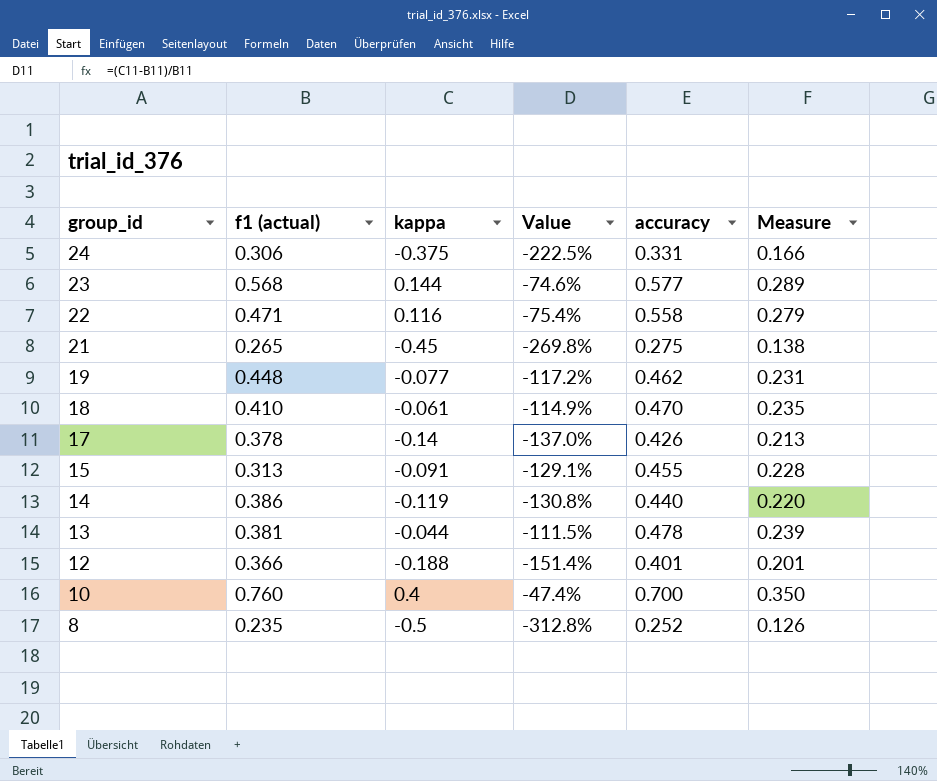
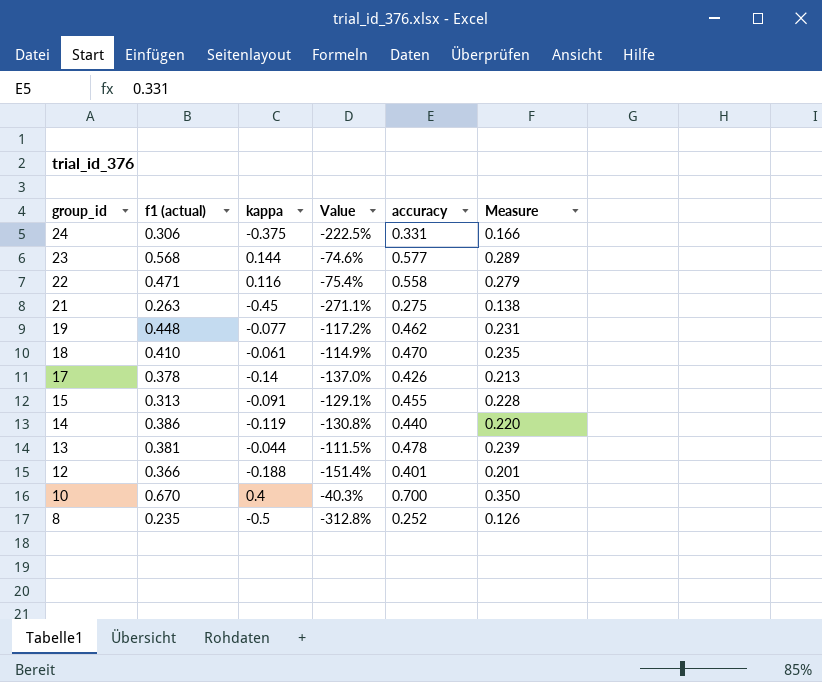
21 | f1 (actual): 0.265 -> 0.263
21 | Value: -269.8% -> -271.1%
10 | f1 (actual): 0.760 -> 0.670
10 | Value: -47.4% -> -40.3%

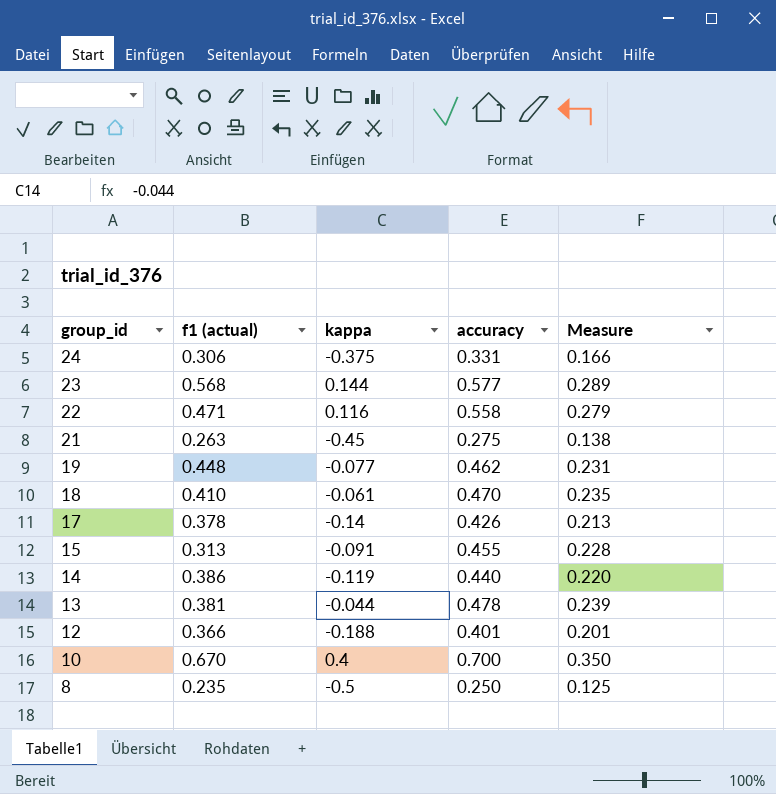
column Value | formula: ([kappa] - [f1 (actual)]) / [f1 (actual)] -> none
8 | accuracy: 0.252 -> 0.250
8 | Measure: 0.126 -> 0.125

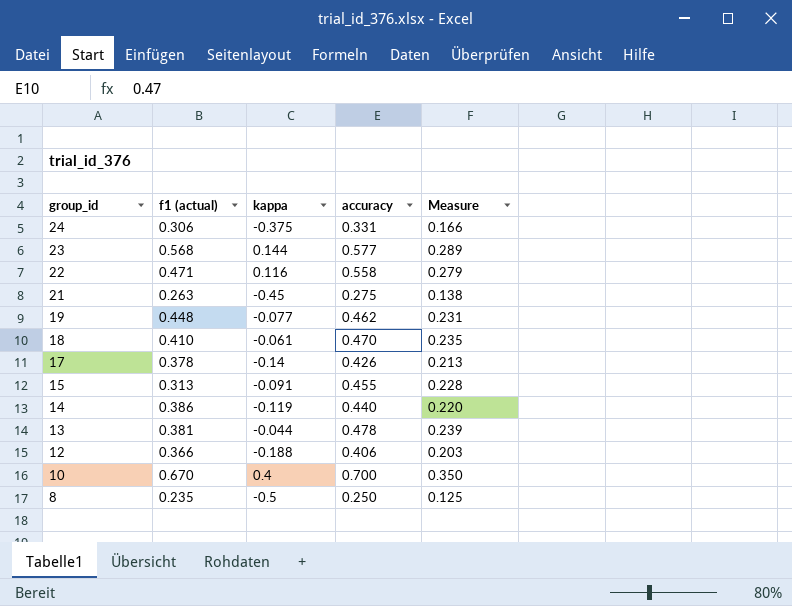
12 | accuracy: 0.401 -> 0.406
12 | Measure: 0.201 -> 0.203

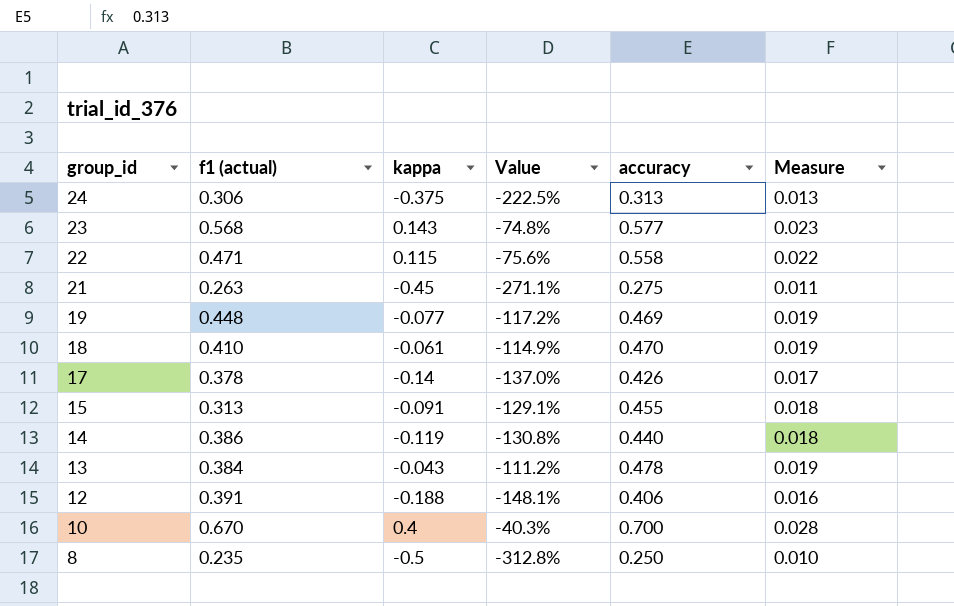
column Value | formula: none -> ([kappa] - [f1 (actual)]) / [f1 (actual)]
column Measure | formula: [accuracy] * 0.5 -> [accuracy] * 0.04
24 | accuracy: 0.331 -> 0.313
23 | kappa: 0.144 -> 0.143
22 | kappa: 0.116 -> 0.115
19 | accuracy: 0.462 -> 0.469
13 | f1 (actual): 0.381 -> 0.384
13 | kappa: -0.044 -> -0.043
12 | f1 (actual): 0.366 -> 0.391

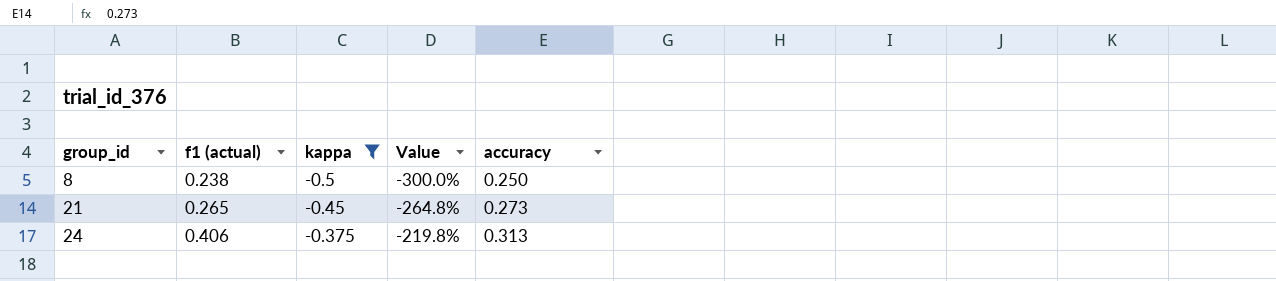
filter: none -> kappa <= -0.375
row order: group_id descending -> group_id ascending
column Measure | formula: [accuracy] * 0.04 -> none
column Value | formula: ([kappa] - [f1 (actual)]) / [f1 (actual)] -> ([kappa] - [accuracy]) / [accuracy]
8 | f1 (actual): 0.235 -> 0.238
21 | f1 (actual): 0.263 -> 0.265
21 | accuracy: 0.275 -> 0.273
24 | f1 (actual): 0.306 -> 0.406

